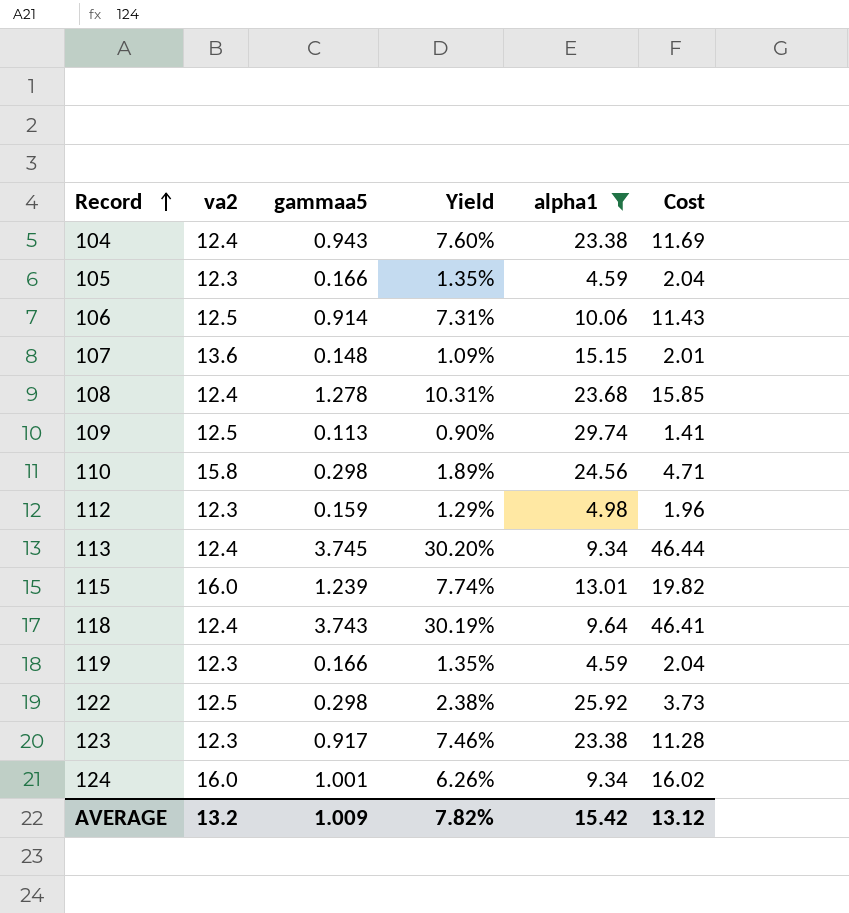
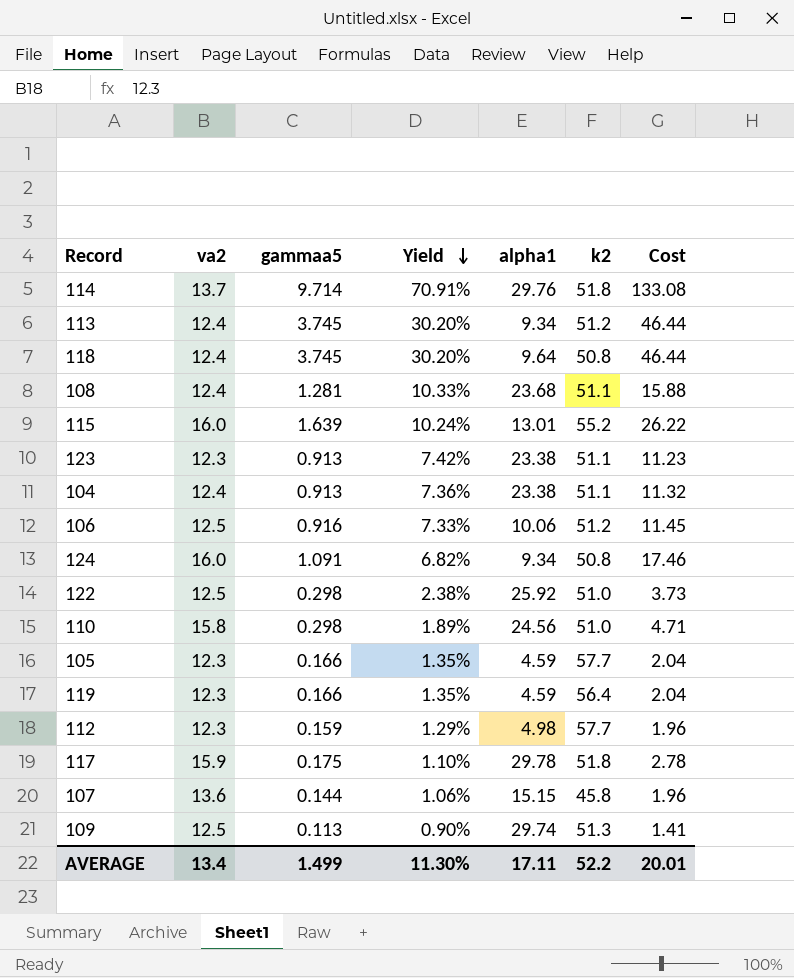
filter: alpha1 <= 29.74 -> none
row order: Record ascending -> Yield descending
column k2 | position: none -> 6
118 | gammaa5: 3.743 -> 3.745
118 | Yield: 30.19% -> 30.20%
118 | Cost: 46.41 -> 46.44
108 | gammaa5: 1.278 -> 1.281
108 | Yield: 10.31% -> 10.33%
108 | Cost: 15.85 -> 15.88
115 | gammaa5: 1.239 -> 1.639
115 | Yield: 7.74% -> 10.24%
115 | Cost: 19.82 -> 26.22
123 | gammaa5: 0.917 -> 0.913
123 | Yield: 7.46% -> 7.42%
123 | Cost: 11.28 -> 11.23
104 | gammaa5: 0.943 -> 0.913
104 | Yield: 7.60% -> 7.36%
104 | Cost: 11.69 -> 11.32
106 | gammaa5: 0.914 -> 0.916
106 | Yield: 7.31% -> 7.33%
106 | Cost: 11.43 -> 11.45
124 | gammaa5: 1.001 -> 1.091
124 | Yield: 6.26% -> 6.82%
124 | Cost: 16.02 -> 17.46
107 | gammaa5: 0.148 -> 0.144
107 | Yield: 1.09% -> 1.06%
107 | Cost: 2.01 -> 1.96
AVERAGE | va2: 13.2 -> 13.4
AVERAGE | gammaa5: 1.009 -> 1.499
AVERAGE | Yield: 7.82% -> 11.30%
AVERAGE | alpha1: 15.42 -> 17.11
AVERAGE | Cost: 13.12 -> 20.01

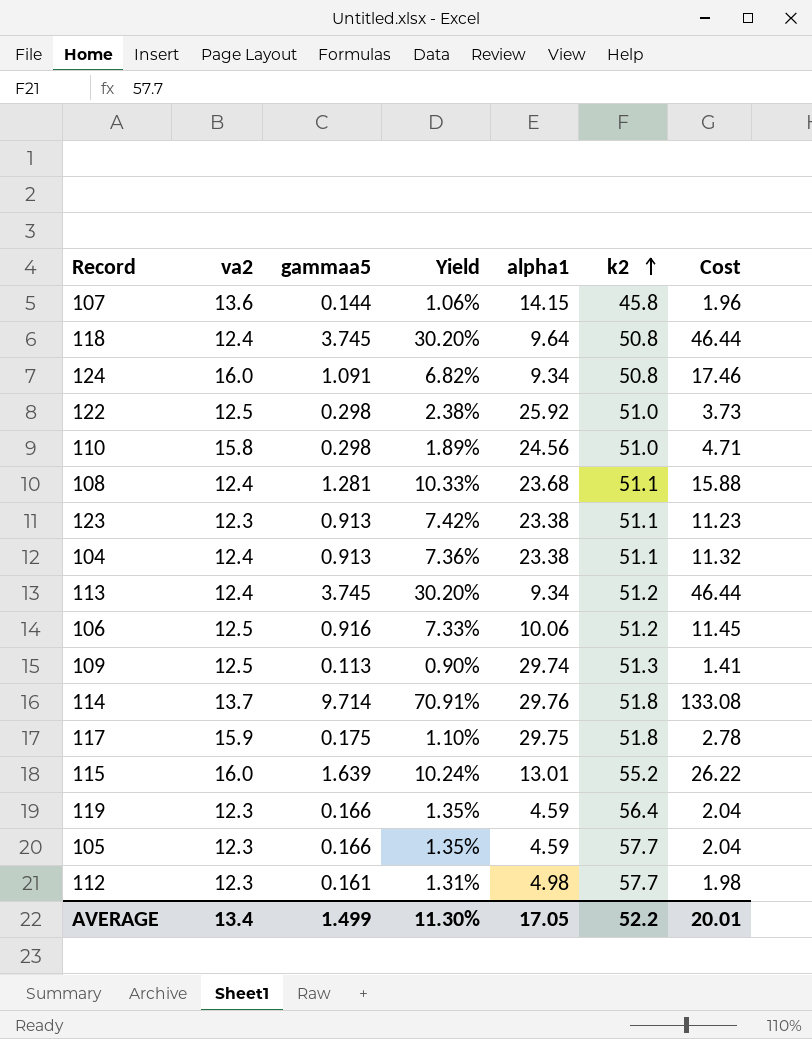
row order: Yield descending -> k2 ascending
107 | alpha1: 15.15 -> 14.15
117 | alpha1: 29.78 -> 29.75
112 | gammaa5: 0.159 -> 0.161
112 | Yield: 1.29% -> 1.31%
112 | Cost: 1.96 -> 1.98
AVERAGE | alpha1: 17.11 -> 17.05

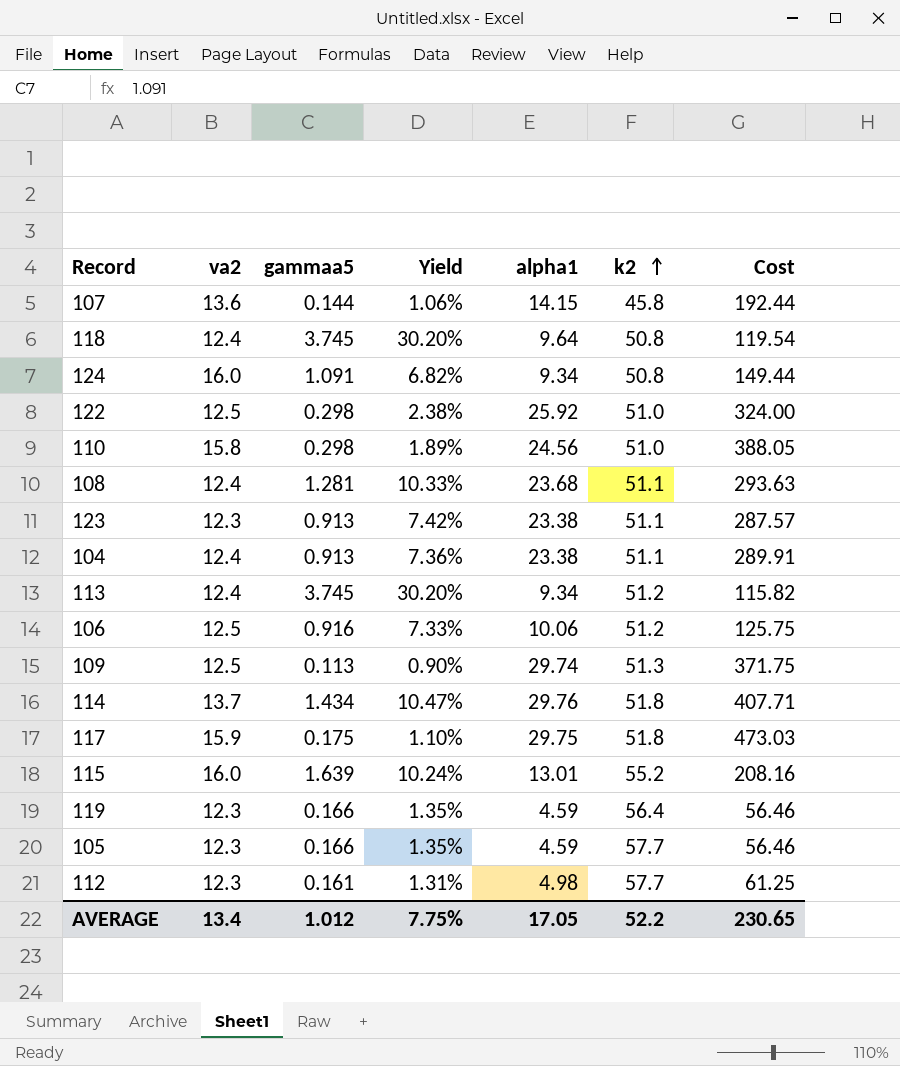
column Cost | formula: [va2] * [gammaa5] -> [va2] * [alpha1]
114 | gammaa5: 9.714 -> 1.434
114 | Yield: 70.91% -> 10.47%
AVERAGE | gammaa5: 1.499 -> 1.012
AVERAGE | Yield: 11.30% -> 7.75%
AVERAGE | Cost: 20.01 -> 230.65

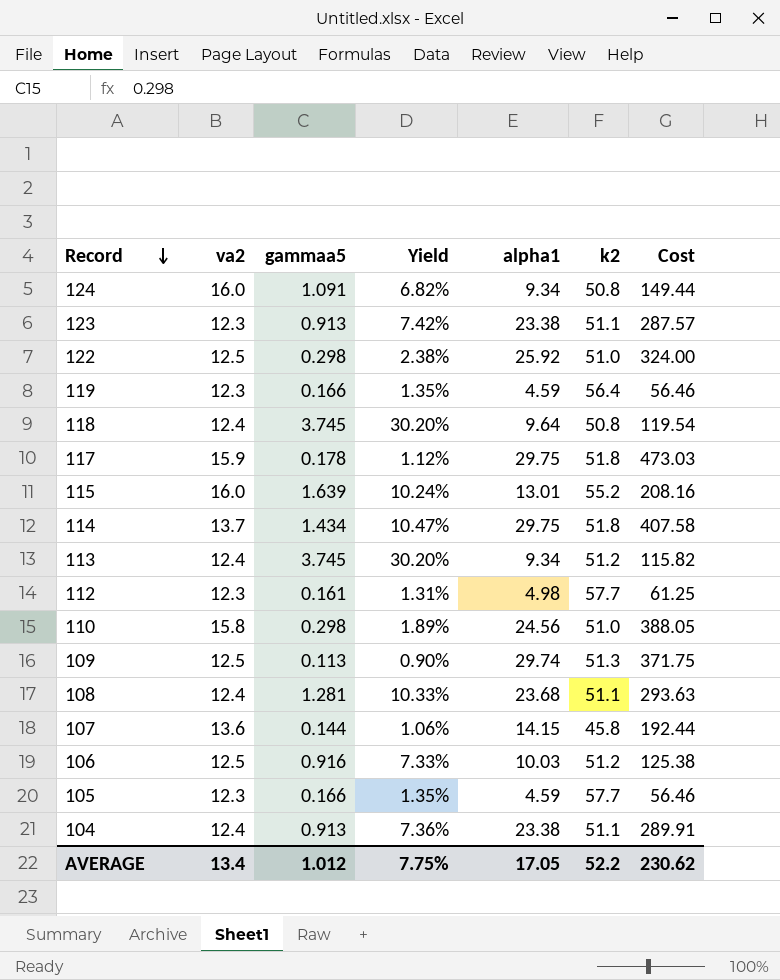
row order: k2 ascending -> Record descending
117 | gammaa5: 0.175 -> 0.178
117 | Yield: 1.10% -> 1.12%
114 | alpha1: 29.76 -> 29.75
114 | Cost: 407.71 -> 407.58
106 | alpha1: 10.06 -> 10.03
106 | Cost: 125.75 -> 125.38
AVERAGE | Cost: 230.65 -> 230.62

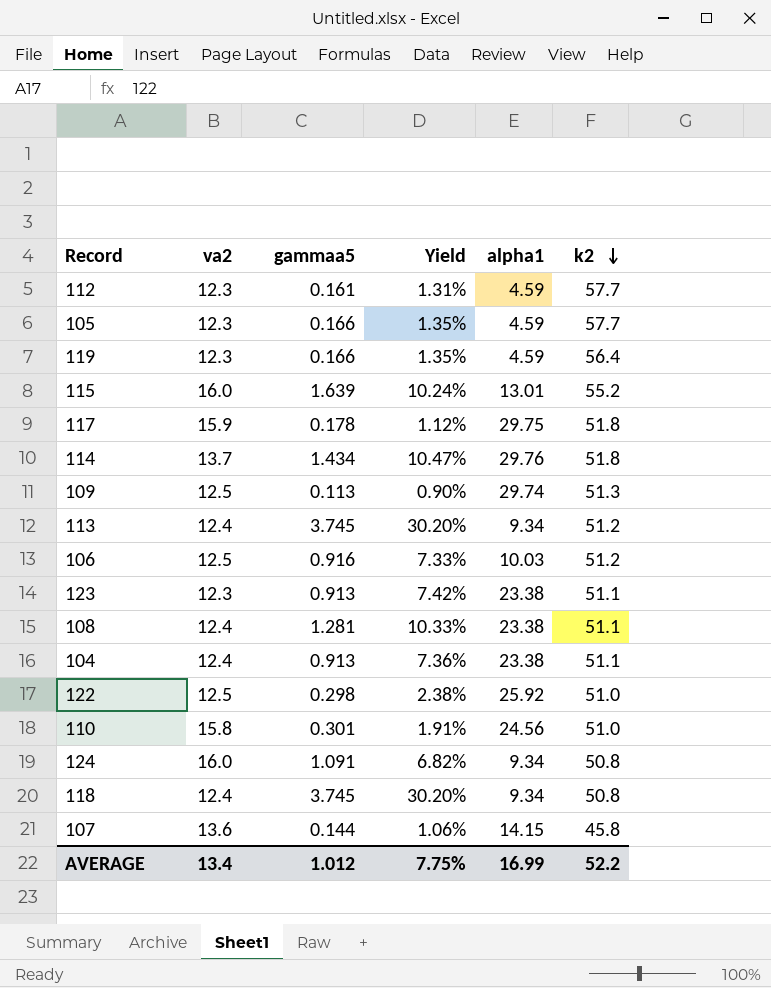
row order: Record descending -> k2 descending
column Cost | formula: [va2] * [alpha1] -> none
112 | alpha1: 4.98 -> 4.59
114 | alpha1: 29.75 -> 29.76
108 | alpha1: 23.68 -> 23.38
110 | gammaa5: 0.298 -> 0.301
110 | Yield: 1.89% -> 1.91%
118 | alpha1: 9.64 -> 9.34
AVERAGE | alpha1: 17.05 -> 16.99

